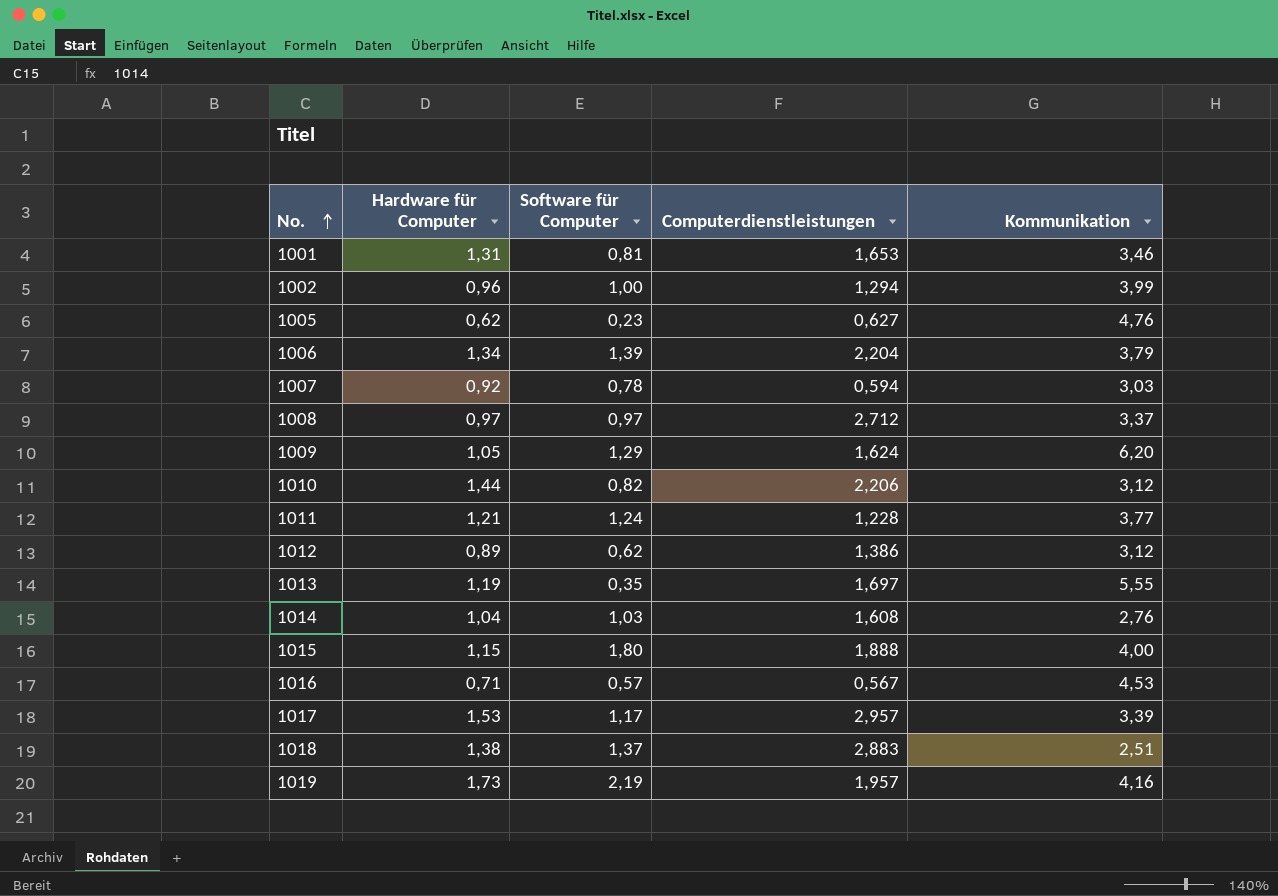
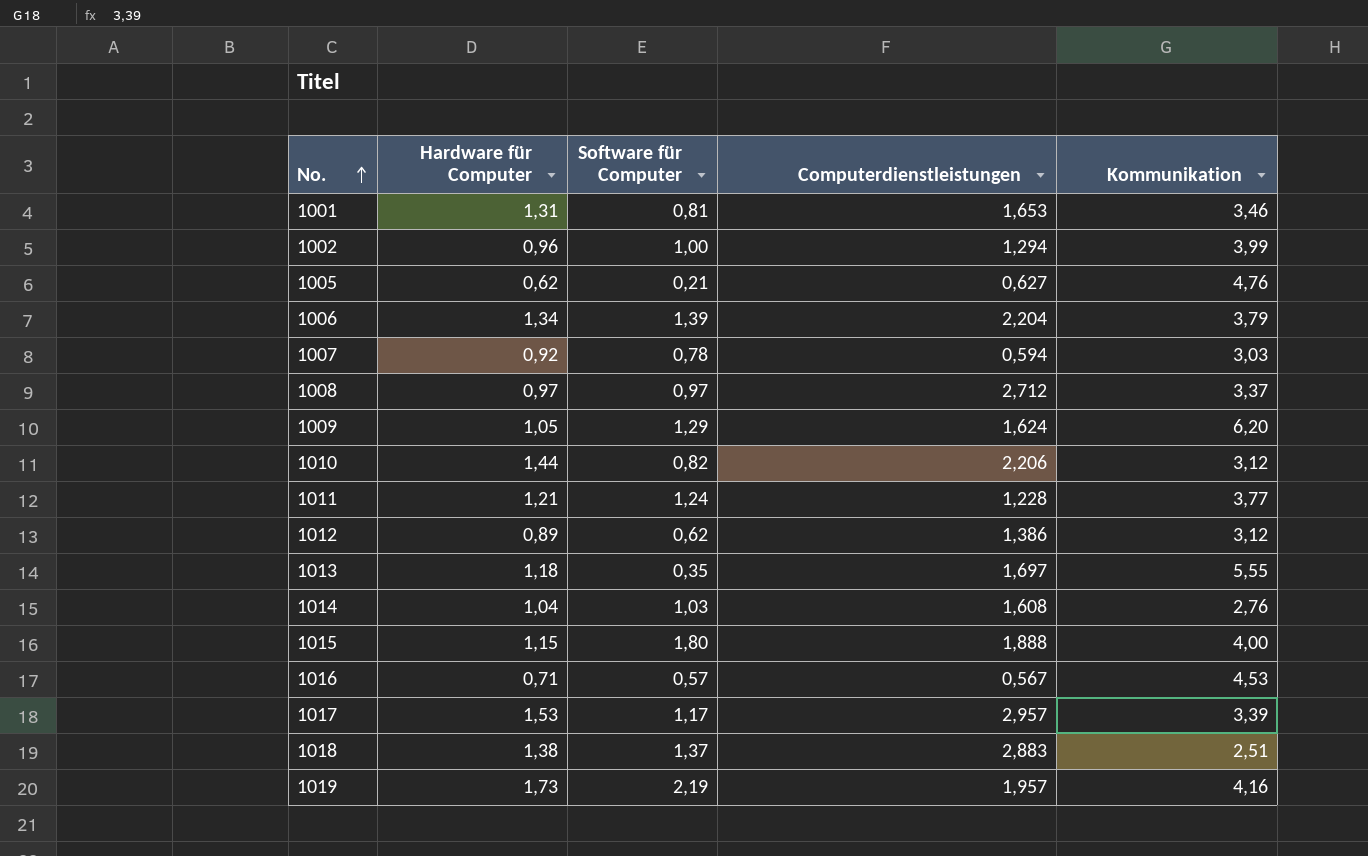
1005 | Software für Computer: 0,23 -> 0,21
1013 | Hardware für Computer: 1,19 -> 1,18

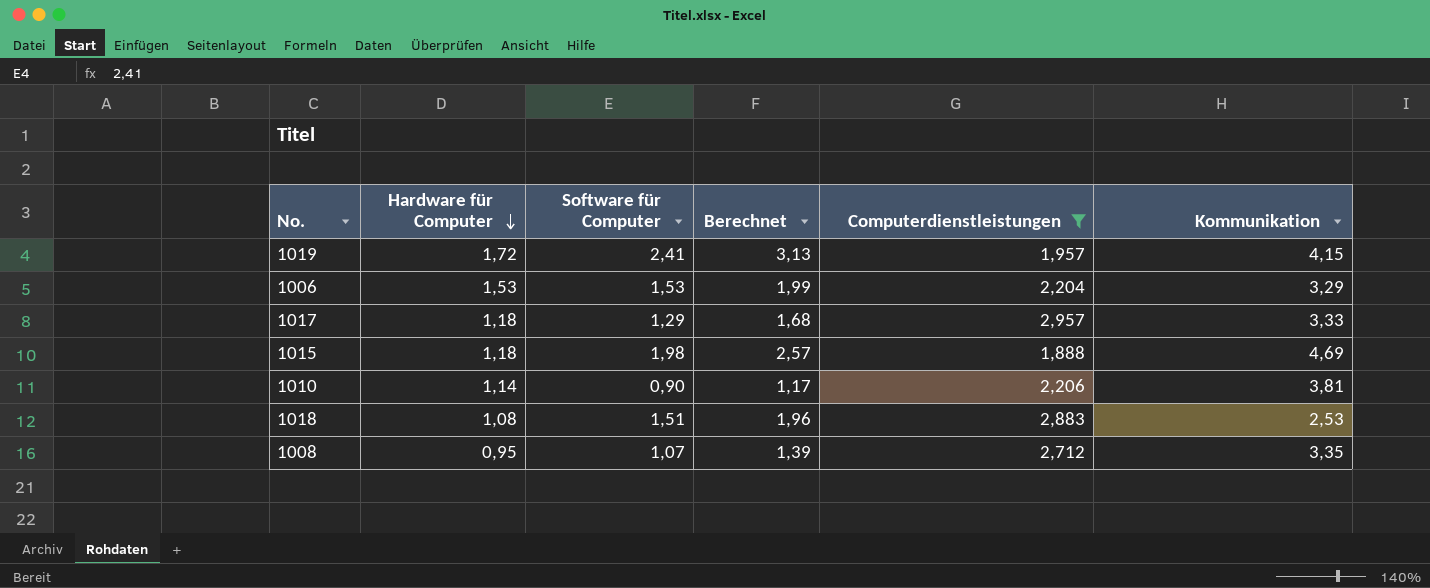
filter: none -> Computerdienstleistungen >= 1,888
row order: No. ascending -> Hardware für Computer descending
column Berechnet | formula: none -> [Software für Computer] * 1,3
1019 | Hardware für Computer: 1,73 -> 1,72
1019 | Software für Computer: 2,19 -> 2,41
1019 | Kommunikation: 4,16 -> 4,15
1006 | Hardware für Computer: 1,34 -> 1,53
1006 | Software für Computer: 1,39 -> 1,53
1006 | Kommunikation: 3,79 -> 3,29
1017 | Hardware für Computer: 1,53 -> 1,18
1017 | Software für Computer: 1,17 -> 1,29
1017 | Kommunikation: 3,39 -> 3,33
1015 | Hardware für Computer: 1,15 -> 1,18
1015 | Software für Computer: 1,80 -> 1,98
1015 | Kommunikation: 4,00 -> 4,69
1010 | Hardware für Computer: 1,44 -> 1,14
1010 | Software für Computer: 0,82 -> 0,90
1010 | Kommunikation: 3,12 -> 3,81
1018 | Hardware für Computer: 1,38 -> 1,08
1018 | Software für Computer: 1,37 -> 1,51
1018 | Kommunikation: 2,51 -> 2,53
1008 | Hardware für Computer: 0,97 -> 0,95
1008 | Software für Computer: 0,97 -> 1,07
1008 | Kommunikation: 3,37 -> 3,35

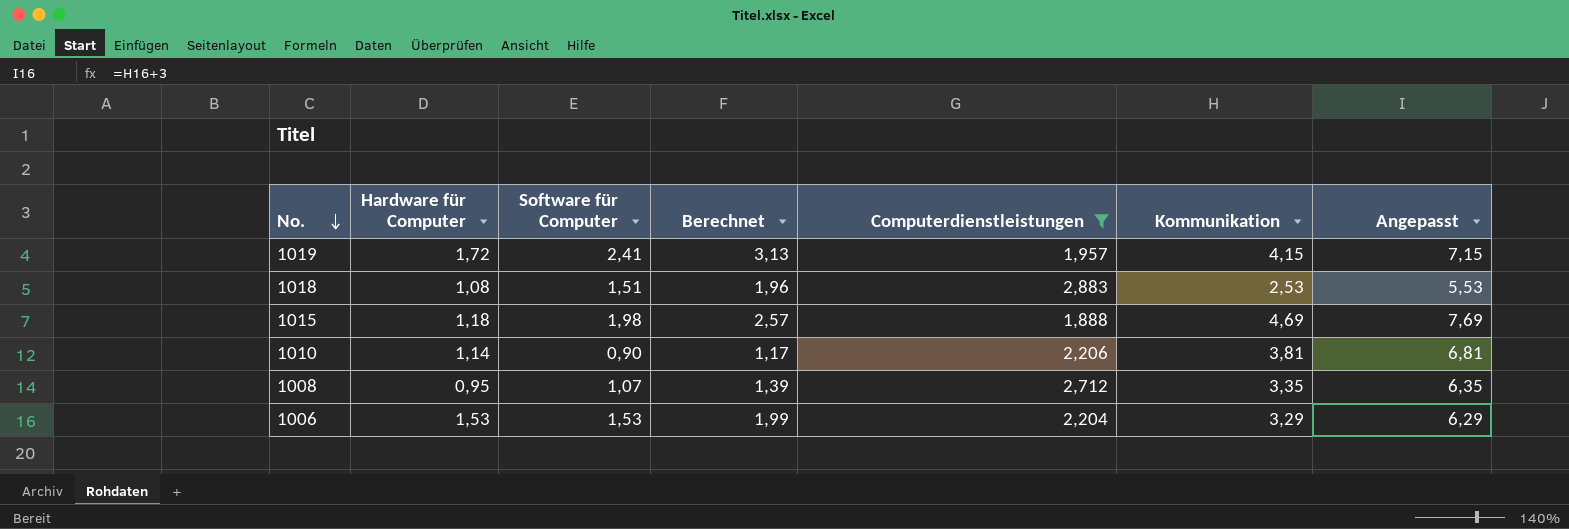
row order: Hardware für Computer descending -> No. descending
column Angepasst | formula: none -> [Kommunikation] + 3
row 1017: 1,18 | 1,29 | 1,68 | 2,957 | 3,33 -> none

